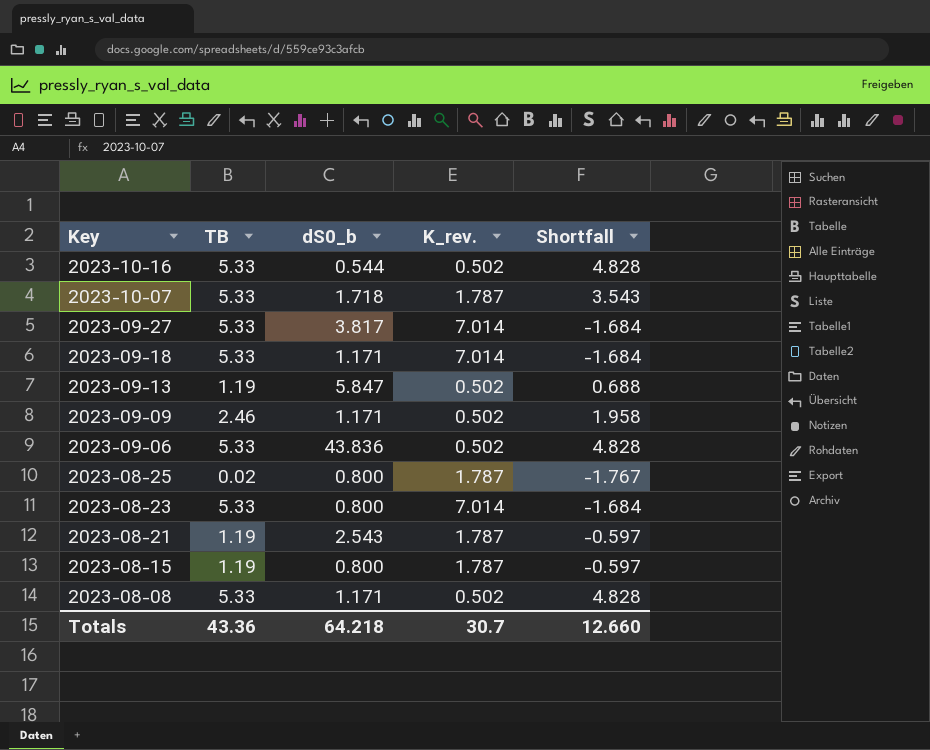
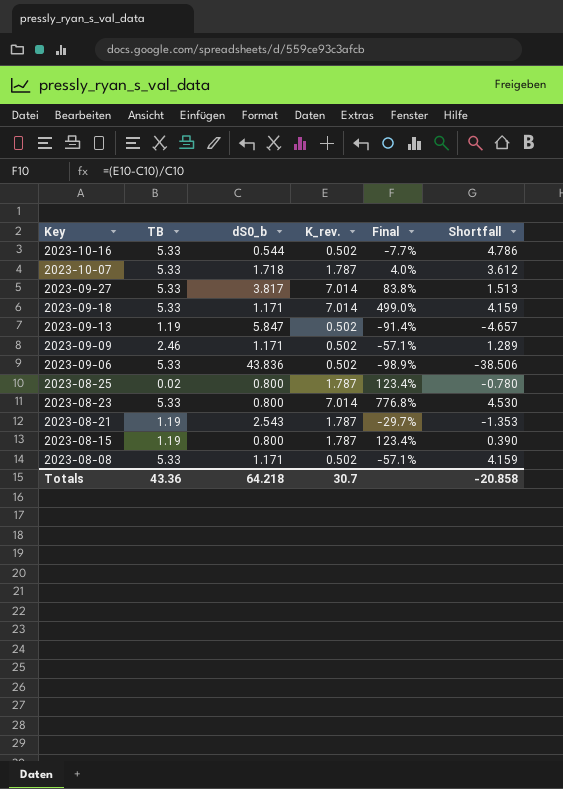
column Final | formula: none -> ([K_rev.] - [dS0_b]) / [dS0_b]
column Shortfall | formula: [TB] - [K_rev.] -> [TB] - [dS0_b]
Totals | Shortfall: 12.660 -> -20.858

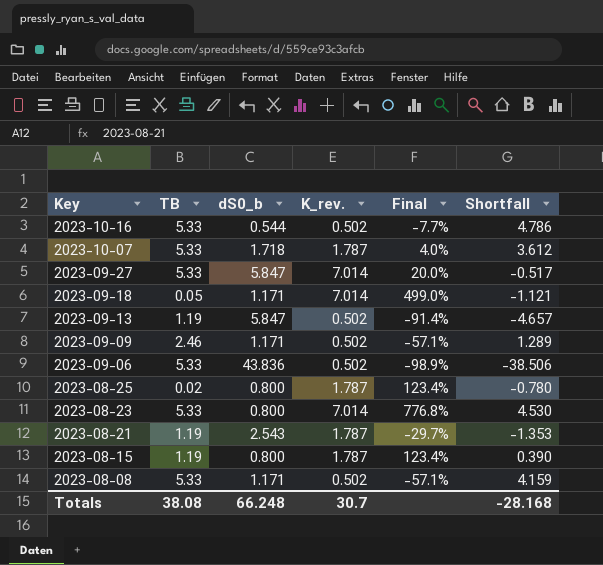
2023-09-27 | dS0_b: 3.817 -> 5.847
2023-09-27 | Final: 83.8% -> 20.0%
2023-09-27 | Shortfall: 1.513 -> -0.517
2023-09-18 | TB: 5.33 -> 0.05
2023-09-18 | Shortfall: 4.159 -> -1.121
Totals | TB: 43.36 -> 38.08
Totals | dS0_b: 64.218 -> 66.248
Totals | Shortfall: -20.858 -> -28.168

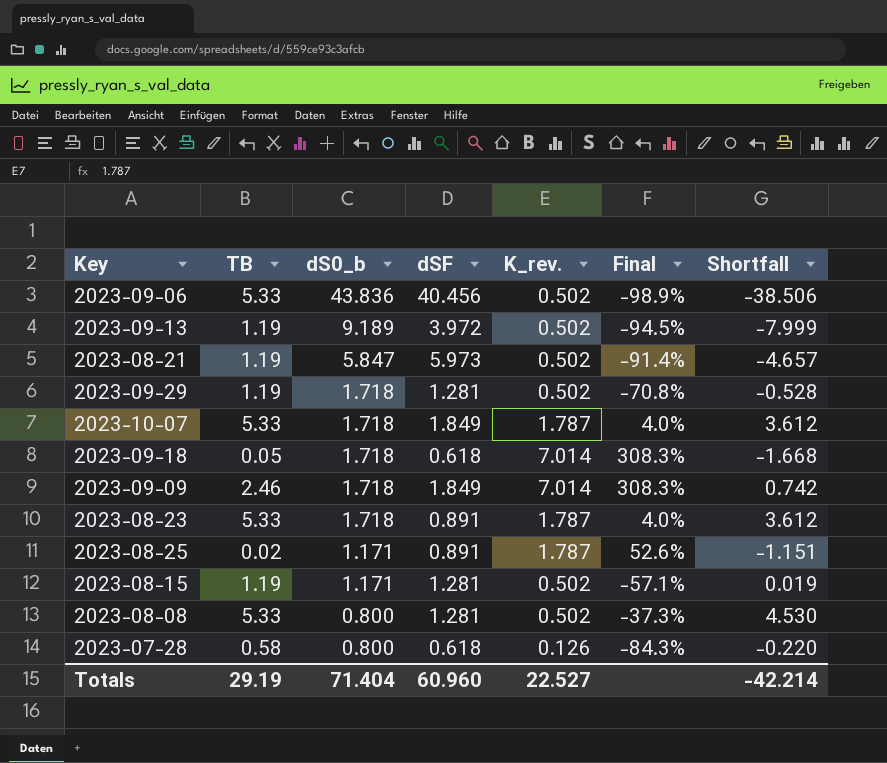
row order: Key descending -> dS0_b descending
column dSF | position: none -> 4
row 2023-10-16: 5.33 | 0.544 | 0.502 | -7.7% | 4.786 -> none
row 2023-09-27: 5.33 | 5.847 | 7.014 | 20.0% | -0.517 -> none
2023-09-13 | dS0_b: 5.847 -> 9.189
2023-09-13 | Final: -91.4% -> -94.5%
2023-09-13 | Shortfall: -4.657 -> -7.999
2023-08-21 | dS0_b: 2.543 -> 5.847
2023-08-21 | K_rev.: 1.787 -> 0.502
2023-08-21 | Final: -29.7% -> -91.4%
2023-08-21 | Shortfall: -1.353 -> -4.657
row 2023-09-29: none -> 1.19 | 1.718 | 1.281 | 0.502 | -70.8% | -0.528
2023-09-18 | dS0_b: 1.171 -> 1.718
2023-09-18 | Final: 499.0% -> 308.3%
2023-09-18 | Shortfall: -1.121 -> -1.668
2023-09-09 | dS0_b: 1.171 -> 1.718
2023-09-09 | K_rev.: 0.502 -> 7.014
2023-09-09 | Final: -57.1% -> 308.3%
2023-09-09 | Shortfall: 1.289 -> 0.742
2023-08-23 | dS0_b: 0.800 -> 1.718
2023-08-23 | K_rev.: 7.014 -> 1.787
2023-08-23 | Final: 776.8% -> 4.0%
2023-08-23 | Shortfall: 4.530 -> 3.612
2023-08-25 | dS0_b: 0.800 -> 1.171
2023-08-25 | Final: 123.4% -> 52.6%
2023-08-25 | Shortfall: -0.780 -> -1.151
2023-08-15 | dS0_b: 0.800 -> 1.171
2023-08-15 | K_rev.: 1.787 -> 0.502
2023-08-15 | Final: 123.4% -> -57.1%
2023-08-15 | Shortfall: 0.390 -> 0.019
2023-08-08 | dS0_b: 1.171 -> 0.800
2023-08-08 | Final: -57.1% -> -37.3%
2023-08-08 | Shortfall: 4.159 -> 4.530
row 2023-07-28: none -> 0.58 | 0.800 | 0.618 | 0.126 | -84.3% | -0.220
Totals | TB: 38.08 -> 29.19
Totals | dS0_b: 66.248 -> 71.404
Totals | K_rev.: 30.7 -> 22.527
Totals | Shortfall: -28.168 -> -42.214

